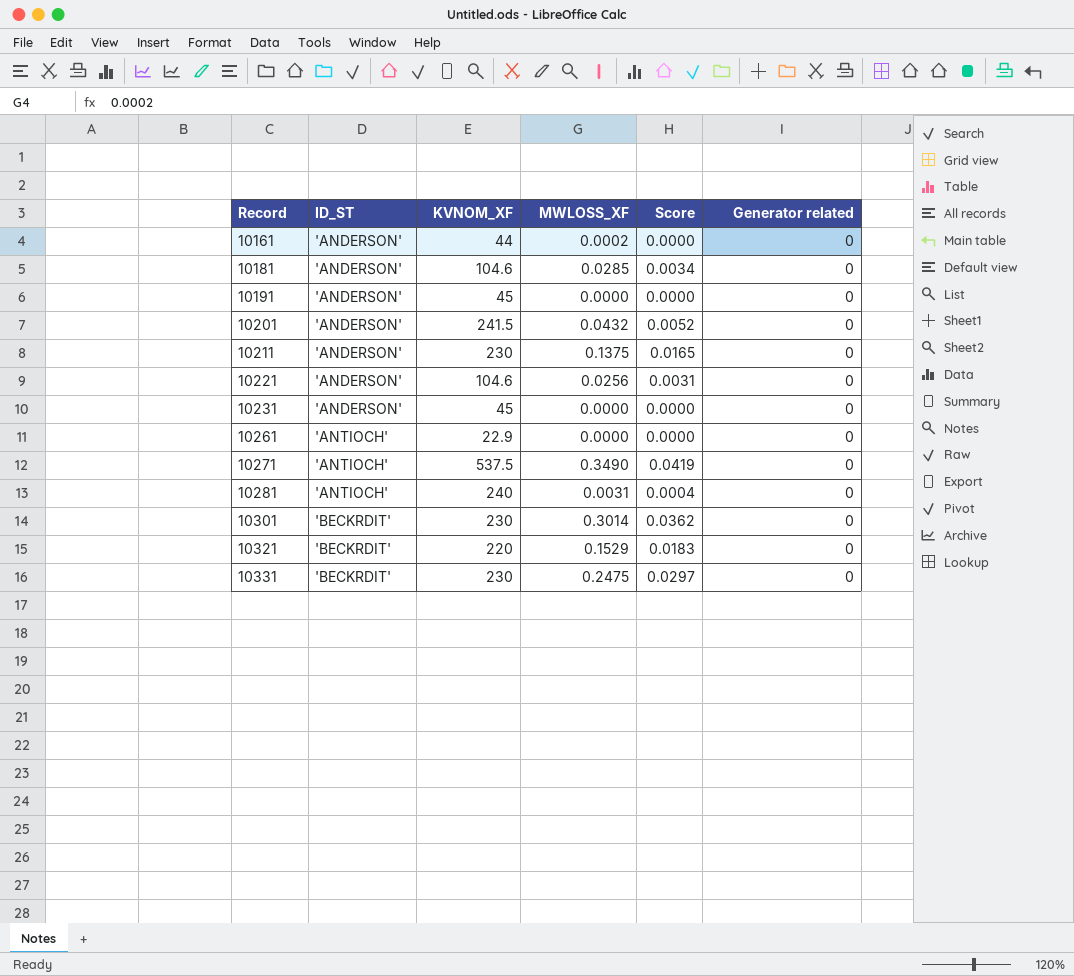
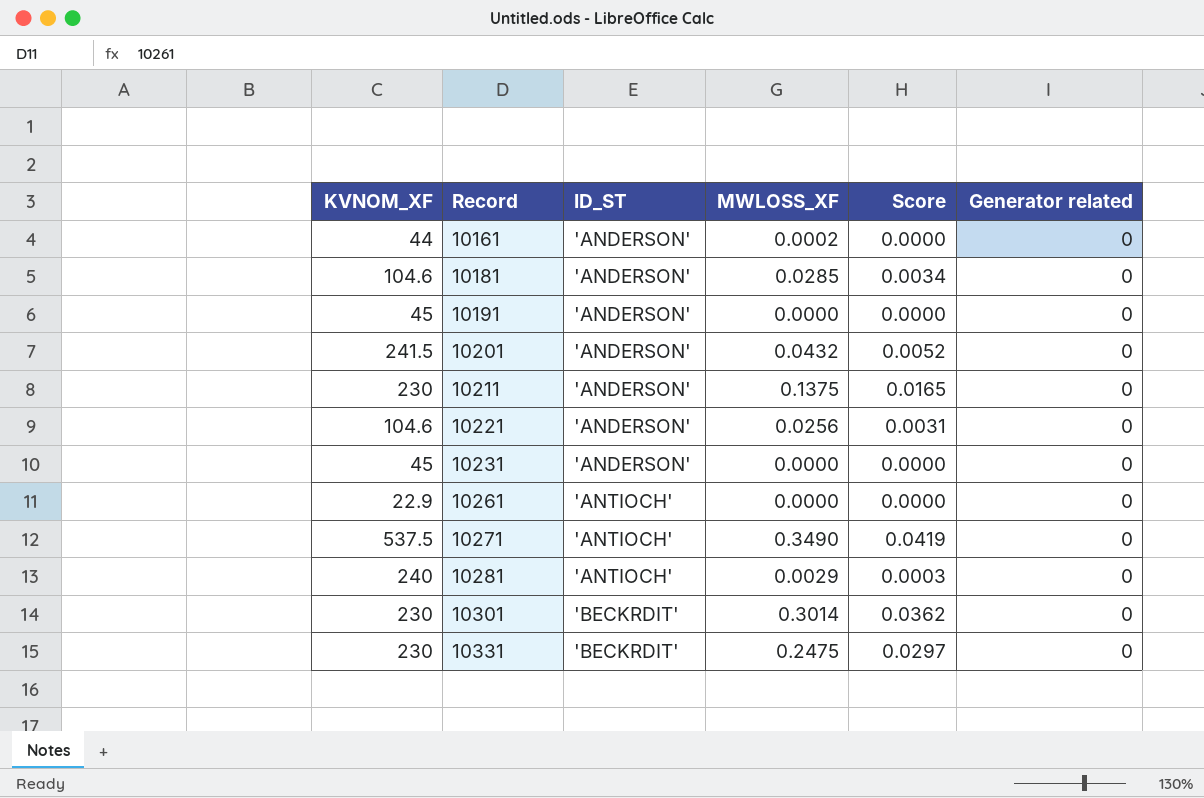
column KVNOM_XF | position: 3 -> 1
row 10321: 'BECKRDIT' | 220 | 0.1529 | 0.0183 | 0 -> none
10281 | MWLOSS_XF: 0.0031 -> 0.0029
10281 | Score: 0.0004 -> 0.0003

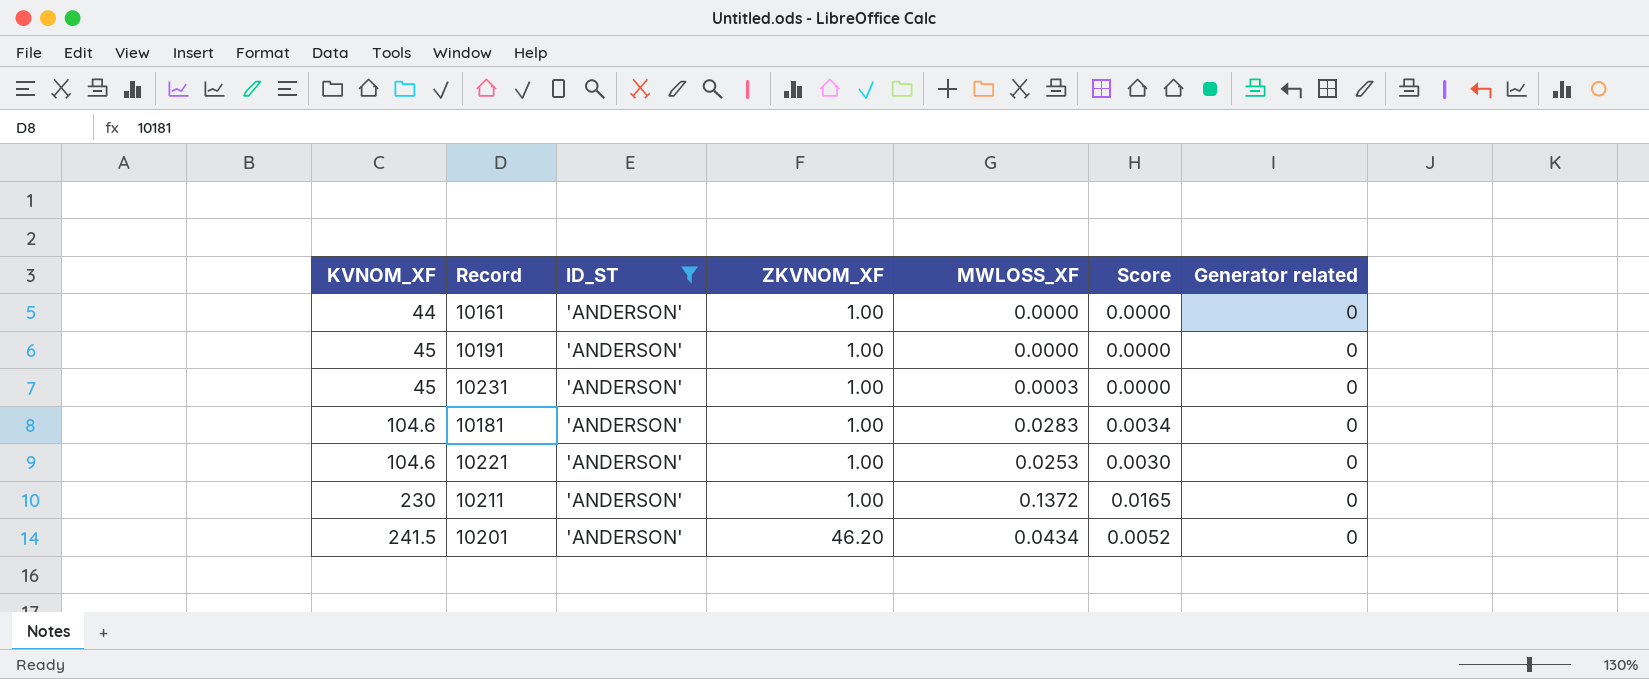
filter: none -> ID_ST = 'ANDERSON'
row order: Record ascending -> KVNOM_XF ascending
column ZKVNOM_XF | position: none -> 4
10161 | MWLOSS_XF: 0.0002 -> 0.0000
10231 | MWLOSS_XF: 0.0000 -> 0.0003
10181 | MWLOSS_XF: 0.0285 -> 0.0283
10221 | MWLOSS_XF: 0.0256 -> 0.0253
10221 | Score: 0.0031 -> 0.0030
10211 | MWLOSS_XF: 0.1375 -> 0.1372
10201 | MWLOSS_XF: 0.0432 -> 0.0434

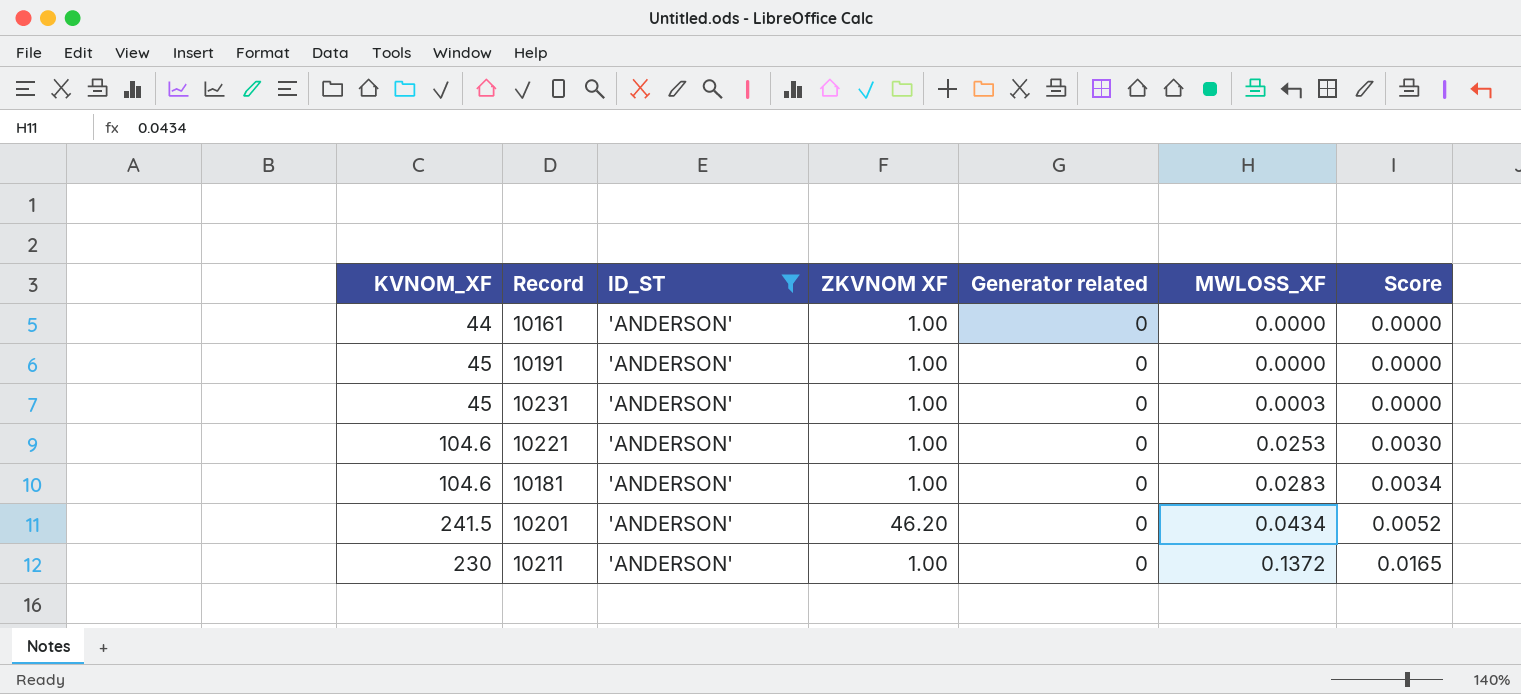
row order: KVNOM_XF ascending -> MWLOSS_XF ascending
column name: ZKVNOM_XF -> ZKVNOM XF
column Generator related | position: 7 -> 5

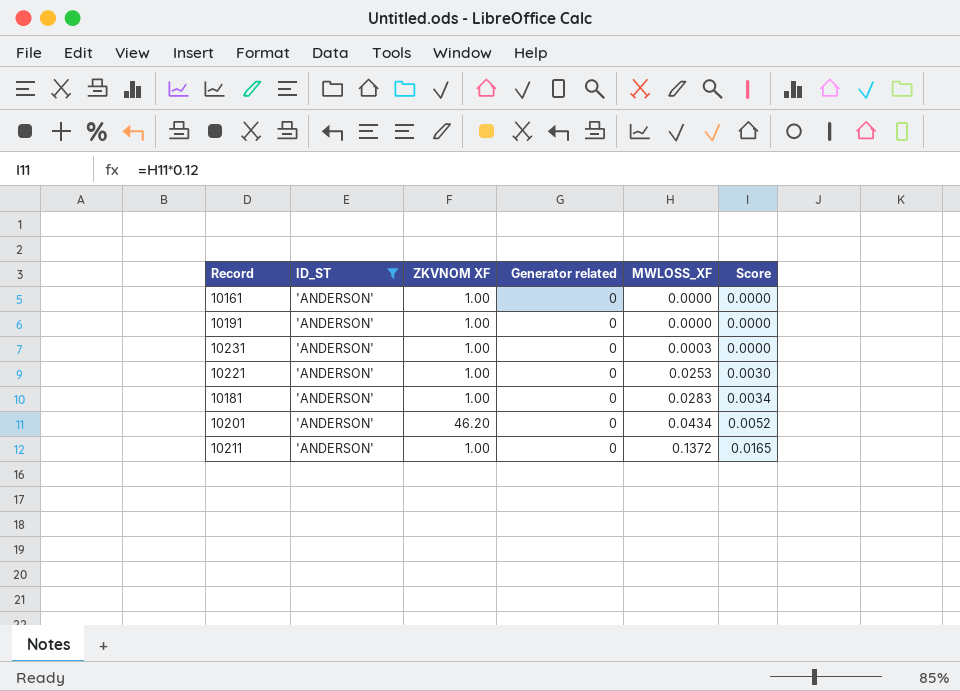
column KVNOM_XF | position: 1 -> none

